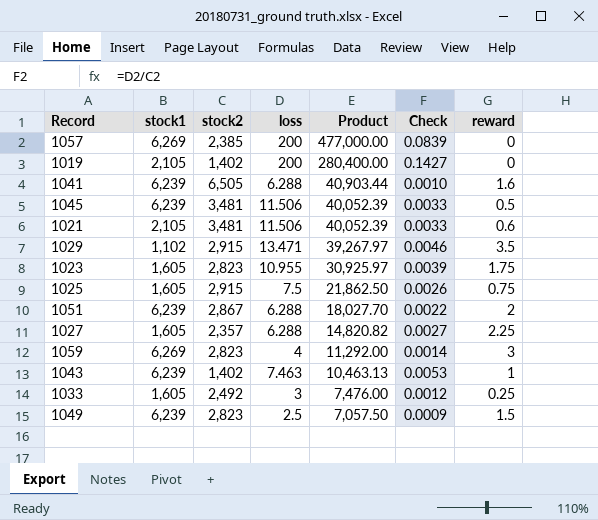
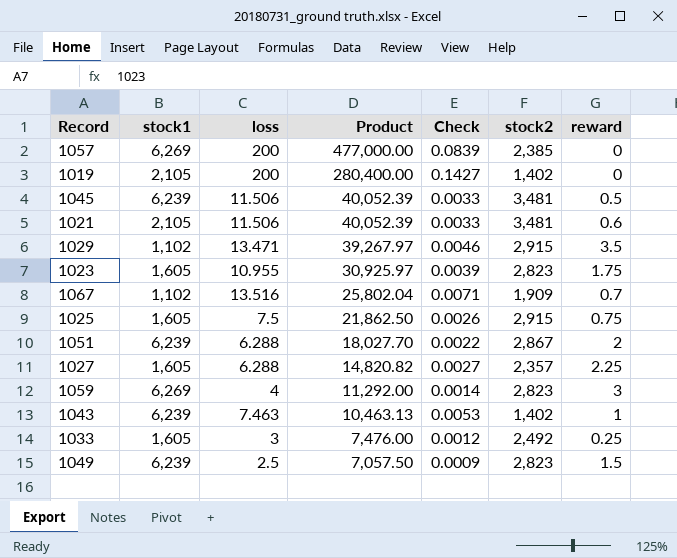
column stock2 | position: 3 -> 6
row 1041: 6,239 | 6,505 | 6.288 | 40,903.44 | 0.0010 | 1.6 -> none
row 1067: none -> 1,102 | 13.516 | 25,802.04 | 0.0071 | 1,909 | 0.7

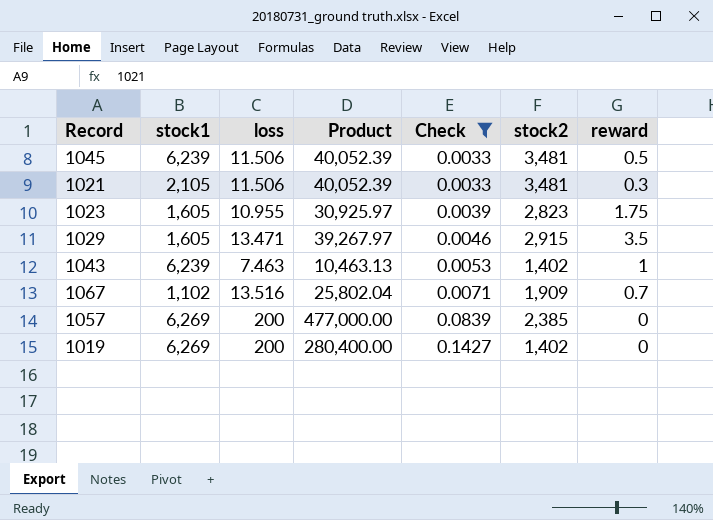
filter: none -> Check >= 0.0033
row order: Product descending -> Check ascending
1021 | reward: 0.6 -> 0.3
1029 | stock1: 1,102 -> 1,605
1019 | stock1: 2,105 -> 6,269

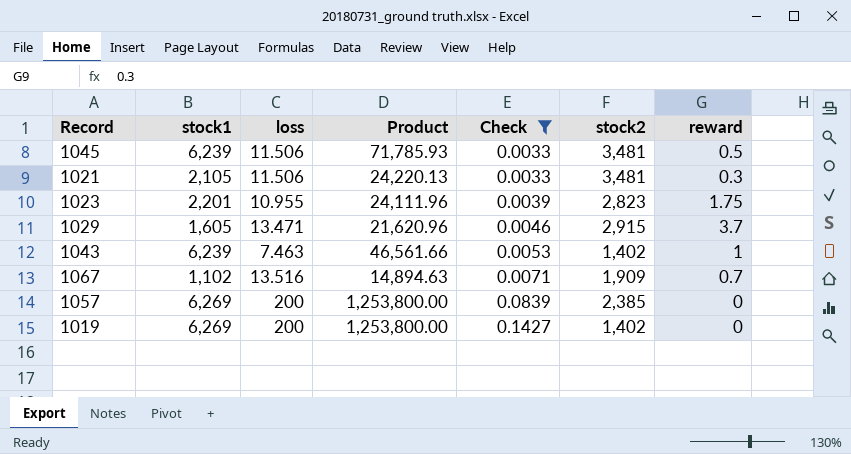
column Product | formula: [loss] * [stock2] -> [stock1] * [loss]
1023 | stock1: 1,605 -> 2,201
1029 | reward: 3.5 -> 3.7

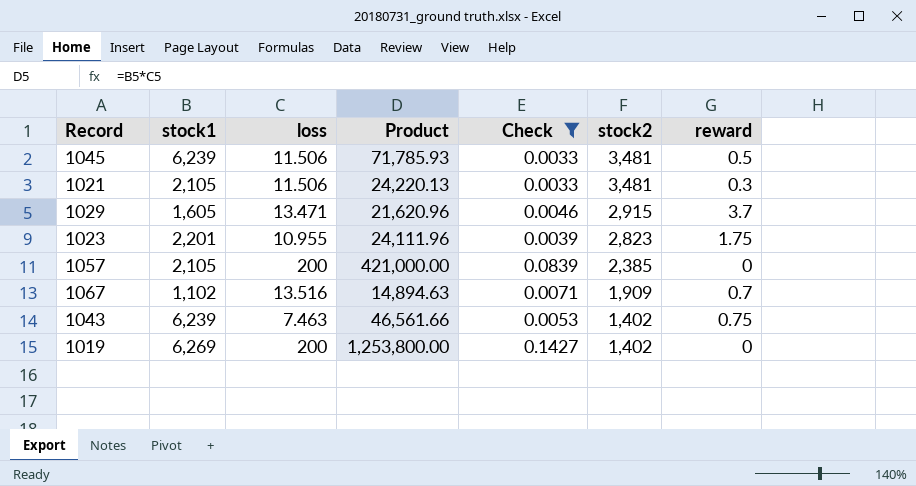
row order: Check ascending -> stock2 descending
1057 | stock1: 6,269 -> 2,105
1057 | Product: 1,253,800.00 -> 421,000.00
1043 | reward: 1 -> 0.75

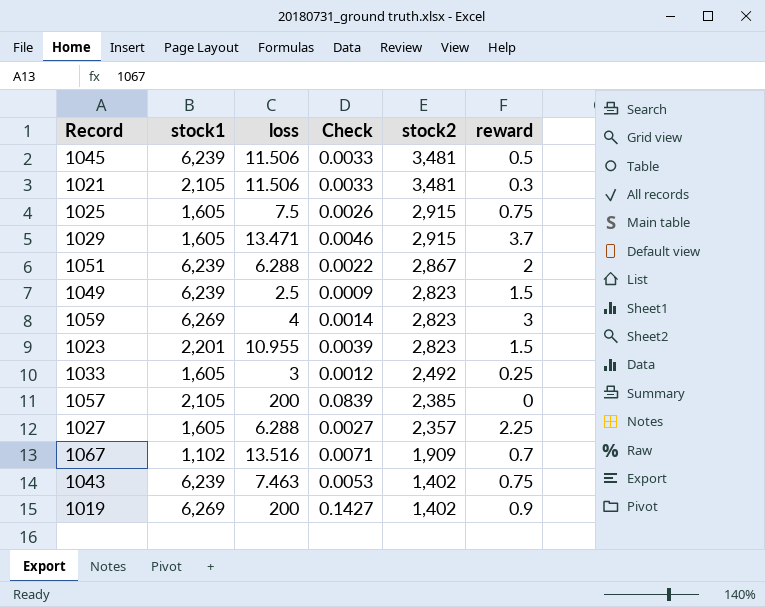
filter: Check >= 0.0033 -> none
column Product | formula: [stock1] * [loss] -> none
1023 | reward: 1.75 -> 1.5
1019 | reward: 0 -> 0.9

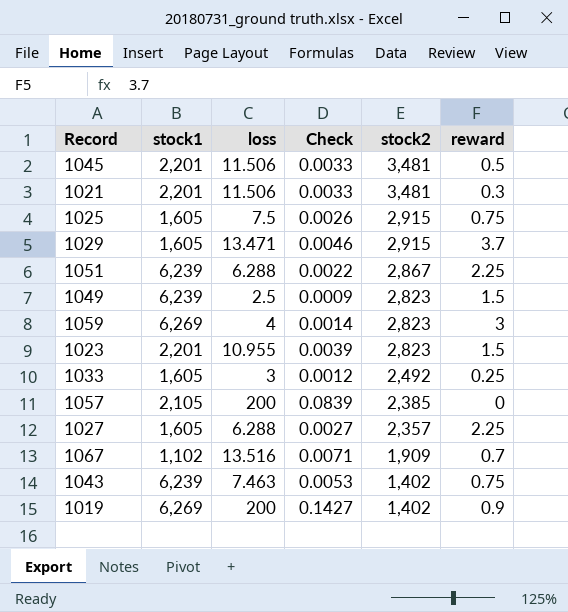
1045 | stock1: 6,239 -> 2,201
1021 | stock1: 2,105 -> 2,201
1051 | reward: 2 -> 2.25

